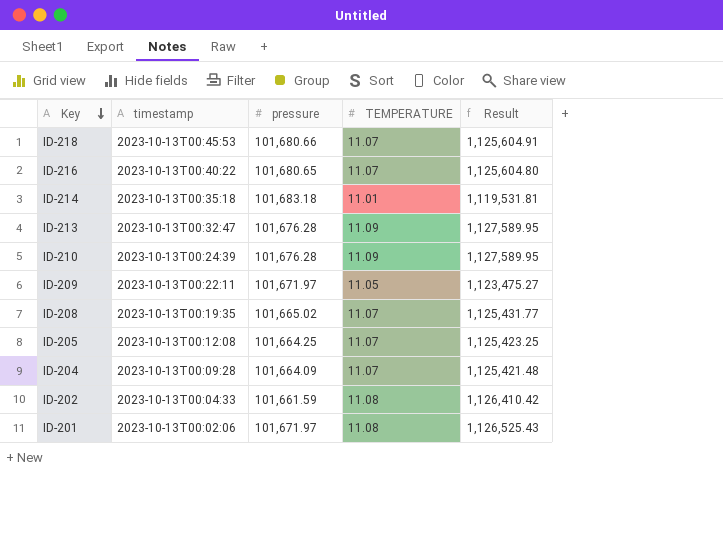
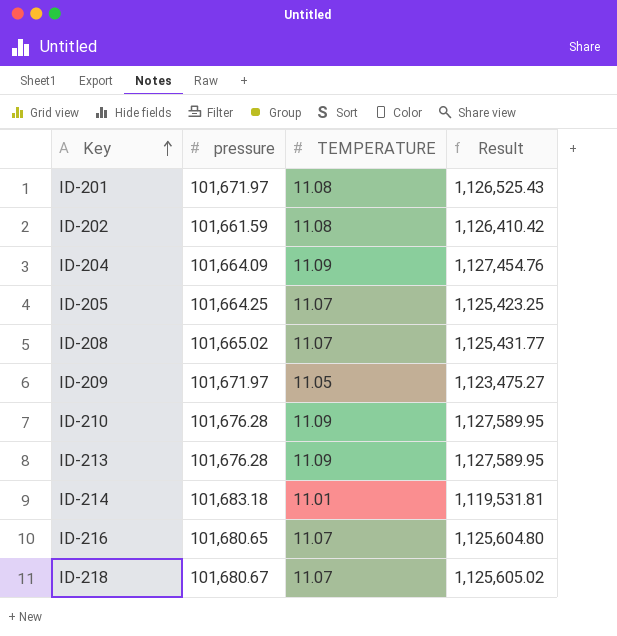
row order: Key descending -> Key ascending
column timestamp | position: 2 -> none
ID-204 | TEMPERATURE: 11.07 -> 11.09
ID-204 | Result: 1,125,421.48 -> 1,127,454.76
ID-218 | pressure: 101,680.66 -> 101,680.67
ID-218 | Result: 1,125,604.91 -> 1,125,605.02

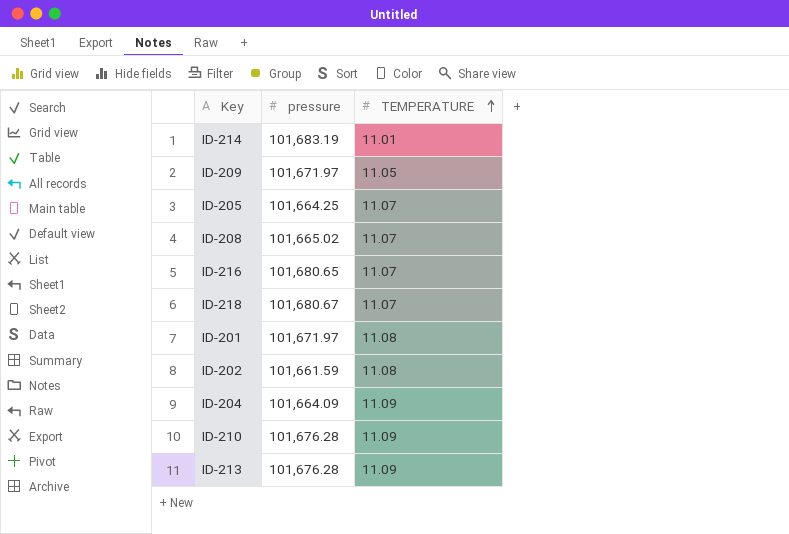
row order: Key ascending -> TEMPERATURE ascending
column Result | formula: [pressure] * [TEMPERATURE] -> none
ID-214 | pressure: 101,683.18 -> 101,683.19

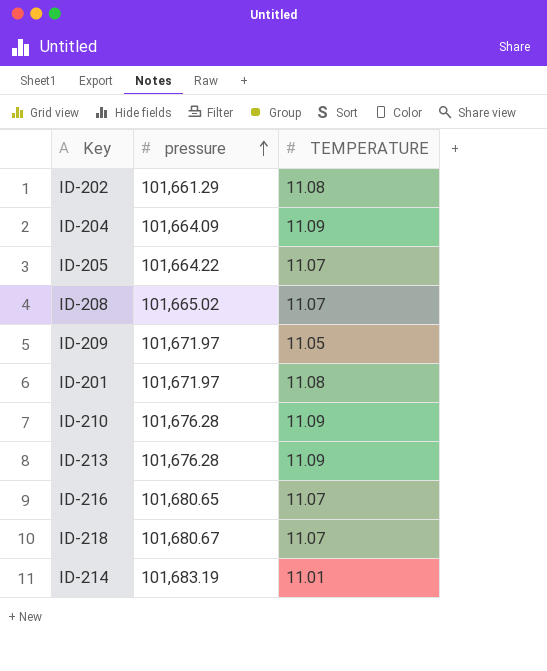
row order: TEMPERATURE ascending -> pressure ascending
ID-202 | pressure: 101,661.59 -> 101,661.29
ID-205 | pressure: 101,664.25 -> 101,664.22

